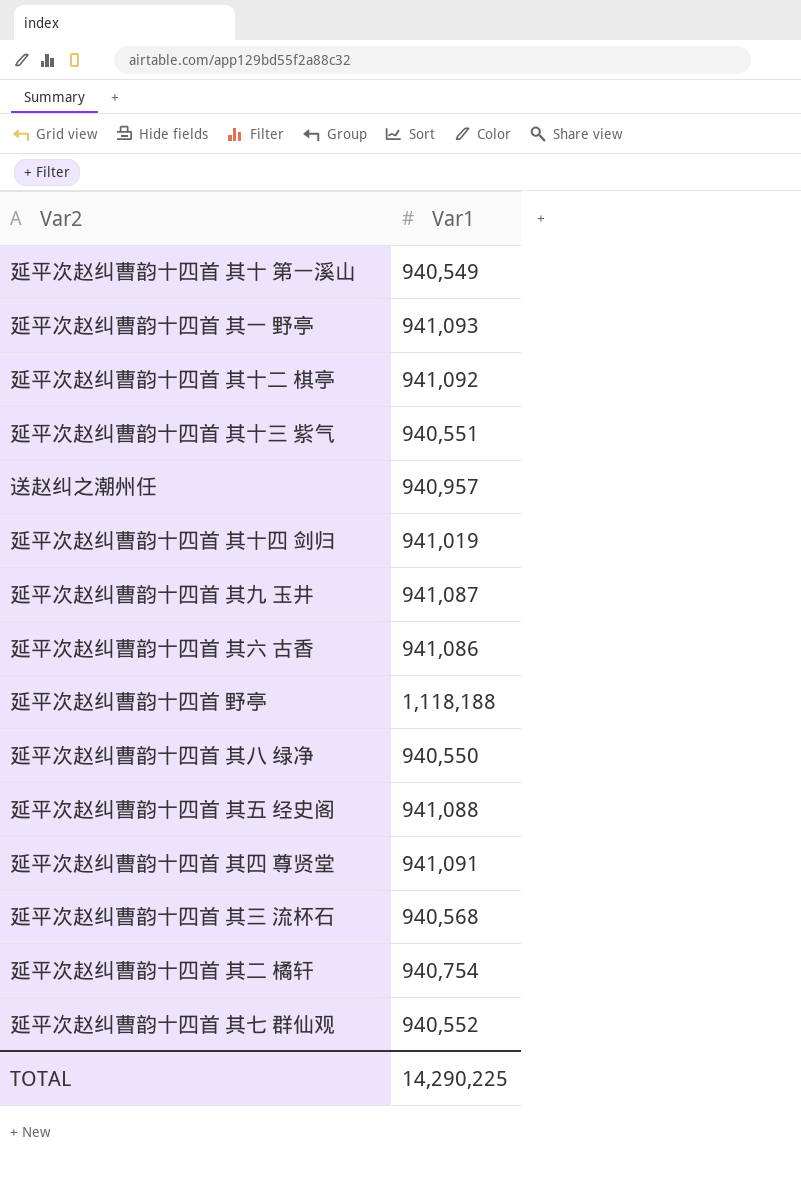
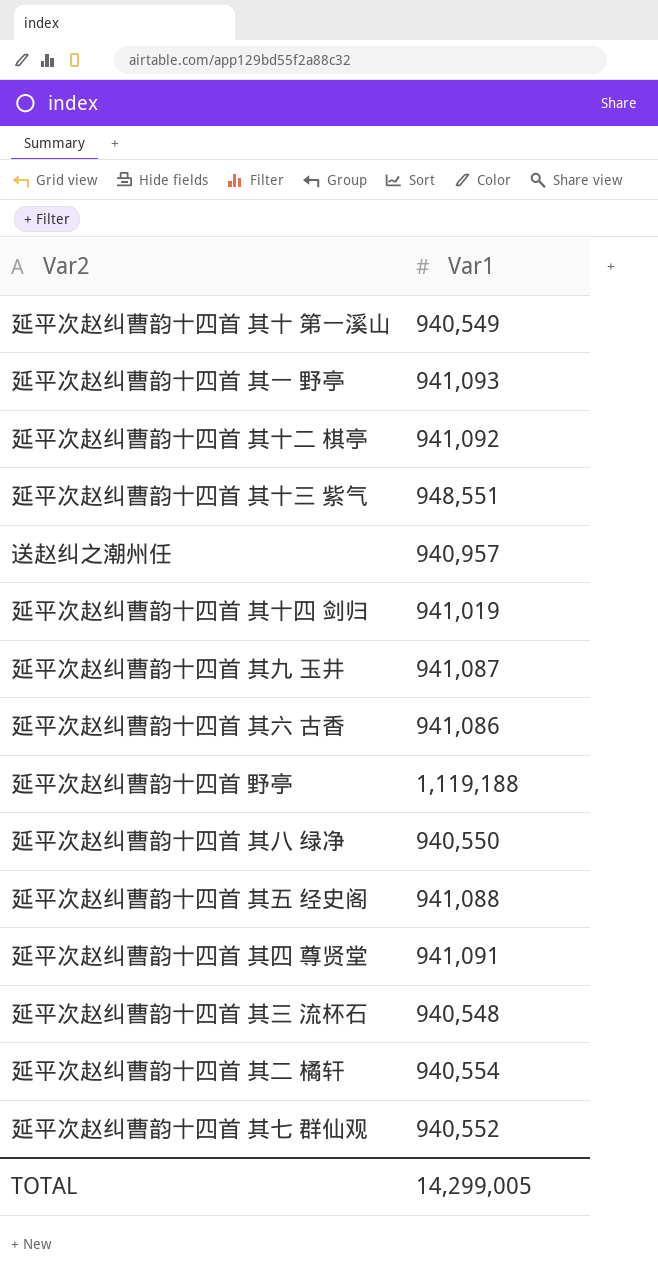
延平次赵纠曹韵十四首 其十三 紫气 | Var1: 940,551 -> 948,551
延平次赵纠曹韵十四首 野亭 | Var1: 1,118,188 -> 1,119,188
延平次赵纠曹韵十四首 其三 流杯石 | Var1: 940,568 -> 940,548
延平次赵纠曹韵十四首 其二 橘轩 | Var1: 940,754 -> 940,554
TOTAL | Var1: 14,290,225 -> 14,299,005

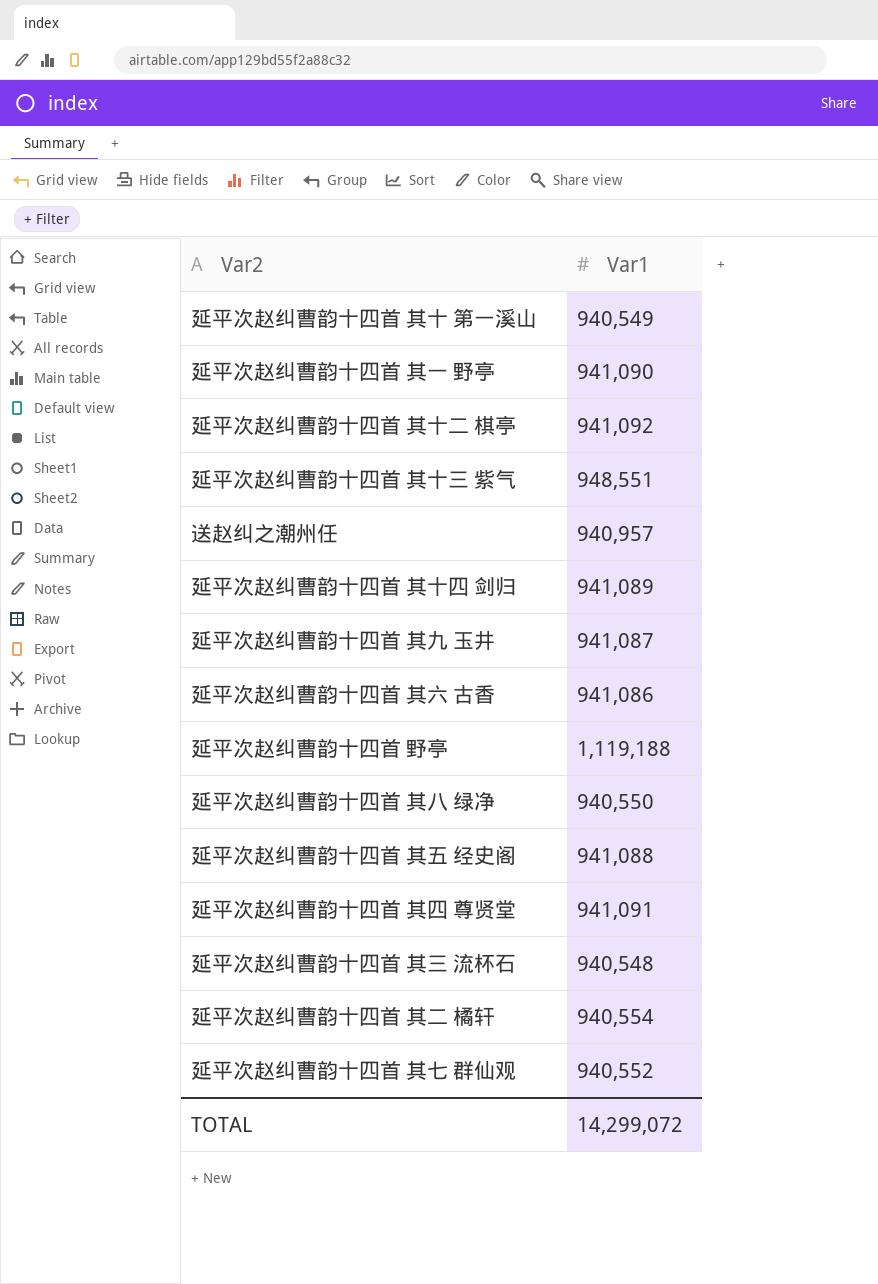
延平次赵纠曹韵十四首 其一 野亭 | Var1: 941,093 -> 941,090
延平次赵纠曹韵十四首 其十四 剑归 | Var1: 941,019 -> 941,089
TOTAL | Var1: 14,299,005 -> 14,299,072

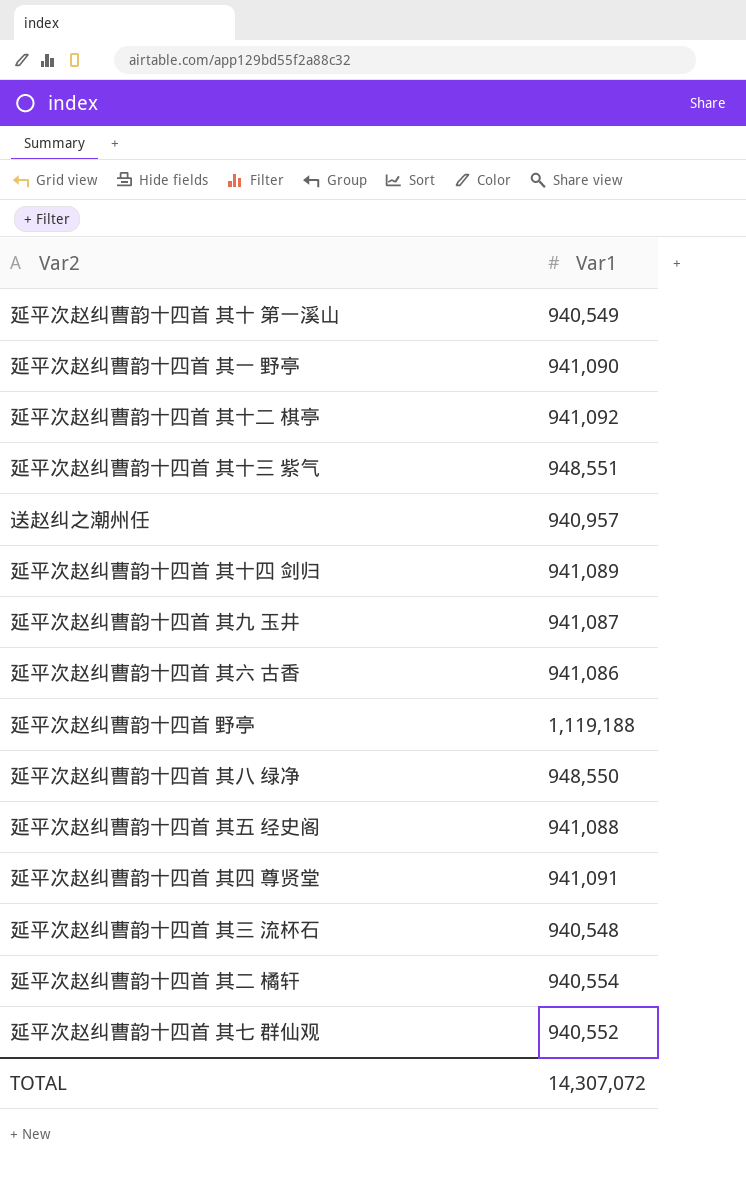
延平次赵纠曹韵十四首 其八 绿净 | Var1: 940,550 -> 948,550
TOTAL | Var1: 14,299,072 -> 14,307,072

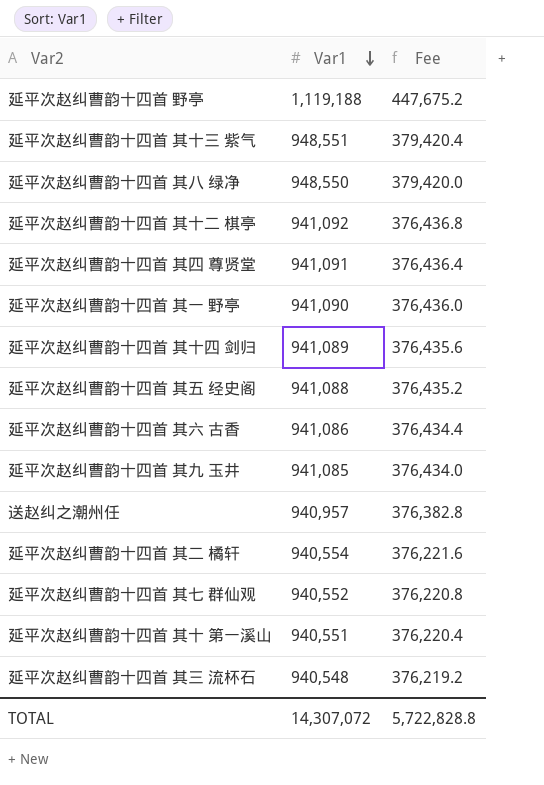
row order: none -> Var1 descending
column Fee | formula: none -> [Var1] * 0.4
延平次赵纠曹韵十四首 其九 玉井 | Var1: 941,087 -> 941,085
延平次赵纠曹韵十四首 其十 第一溪山 | Var1: 940,549 -> 940,551

